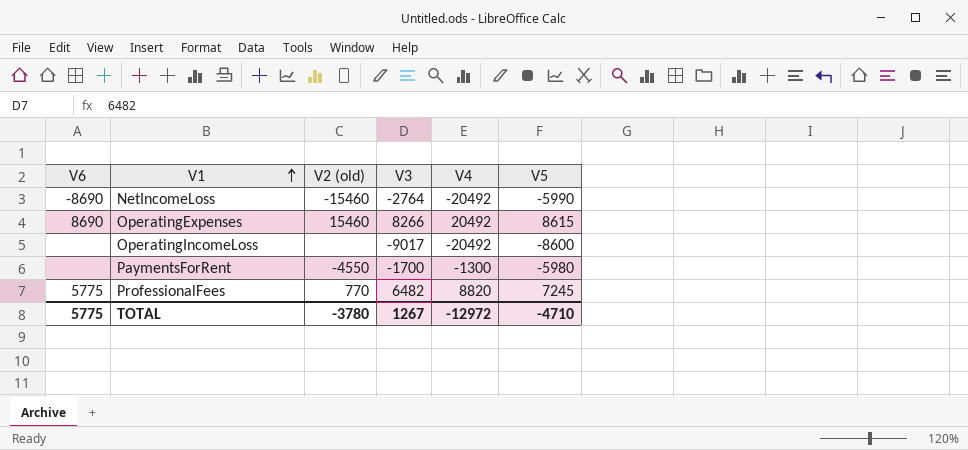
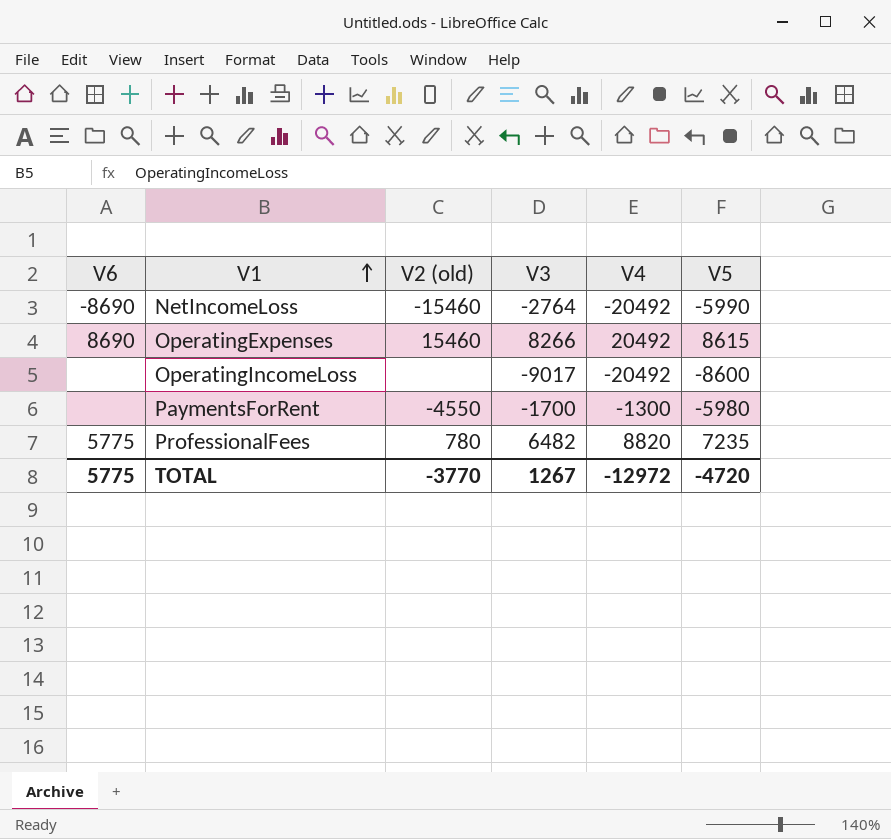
ProfessionalFees | V2 (old): 770 -> 780
ProfessionalFees | V5: 7245 -> 7235
TOTAL | V2 (old): -3780 -> -3770
TOTAL | V5: -4710 -> -4720

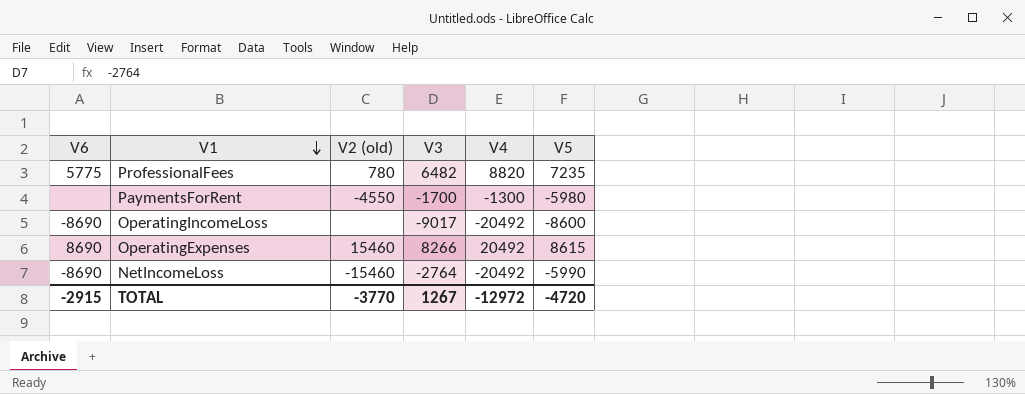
row order: V1 ascending -> V1 descending
OperatingIncomeLoss | V6: none -> -8690
TOTAL | V6: 5775 -> -2915

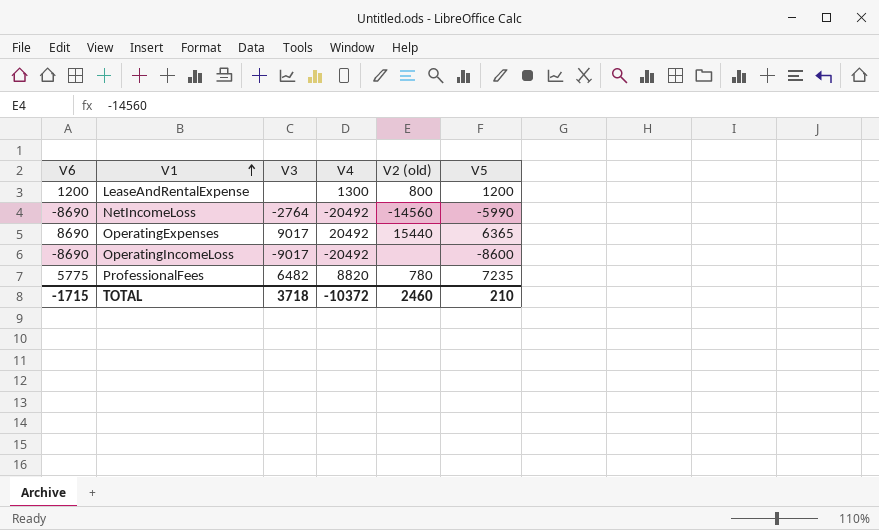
row order: V1 descending -> V1 ascending
column V2 (old) | position: 3 -> 5
row PaymentsForRent: none | -4550 | -1700 | -1300 | -5980 -> none
row LeaseAndRentalExpense: none -> 1200 | none | 1300 | 800 | 1200
NetIncomeLoss | V2 (old): -15460 -> -14560
OperatingExpenses | V3: 8266 -> 9017
OperatingExpenses | V2 (old): 15460 -> 15440
OperatingExpenses | V5: 8615 -> 6365
TOTAL | V6: -2915 -> -1715
TOTAL | V3: 1267 -> 3718
TOTAL | V4: -12972 -> -10372
TOTAL | V2 (old): -3770 -> 2460
TOTAL | V5: -4720 -> 210

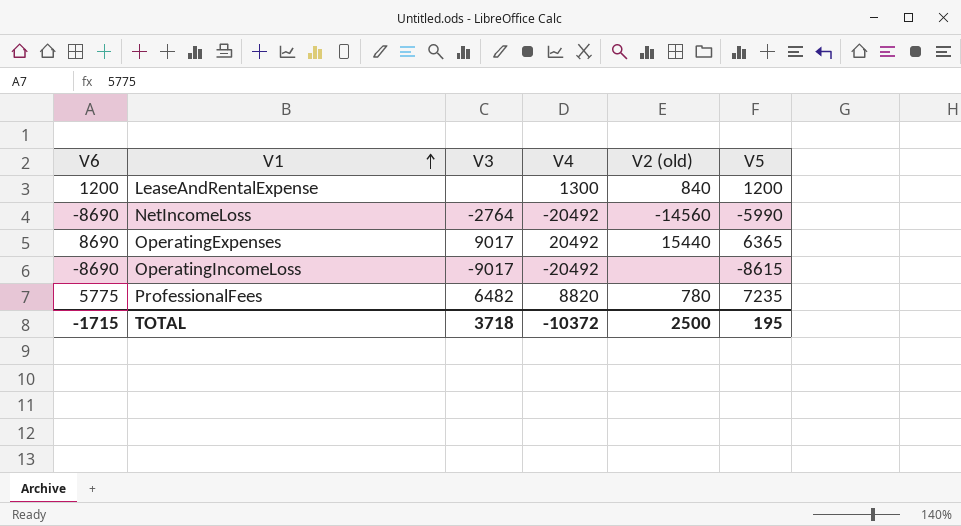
LeaseAndRentalExpense | V2 (old): 800 -> 840
OperatingIncomeLoss | V5: -8600 -> -8615
TOTAL | V2 (old): 2460 -> 2500
TOTAL | V5: 210 -> 195

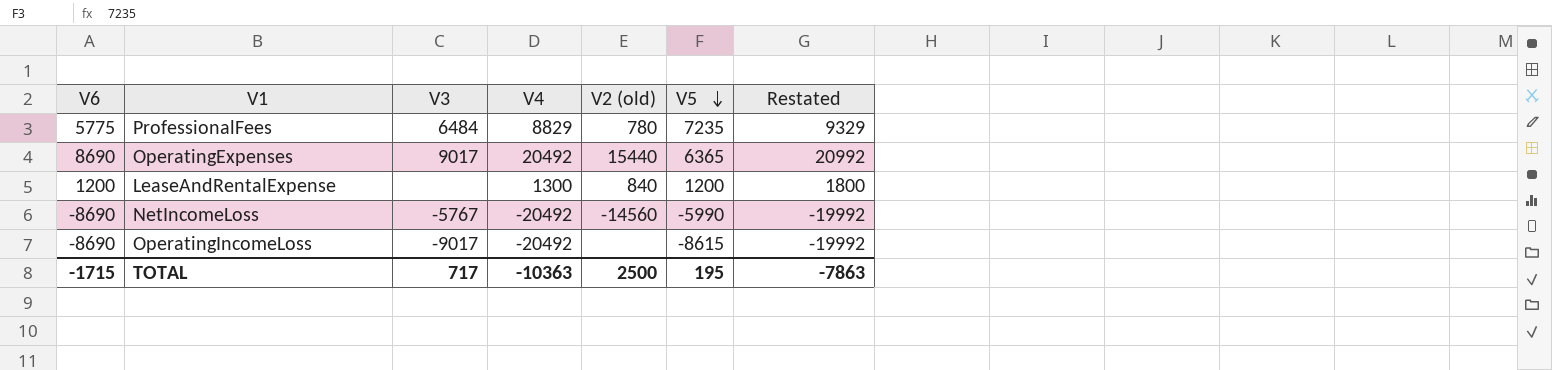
row order: V1 ascending -> V5 descending
column Restated | formula: none -> [V4] + 500
ProfessionalFees | V3: 6482 -> 6484
ProfessionalFees | V4: 8820 -> 8829
NetIncomeLoss | V3: -2764 -> -5767
TOTAL | V3: 3718 -> 717
TOTAL | V4: -10372 -> -10363

